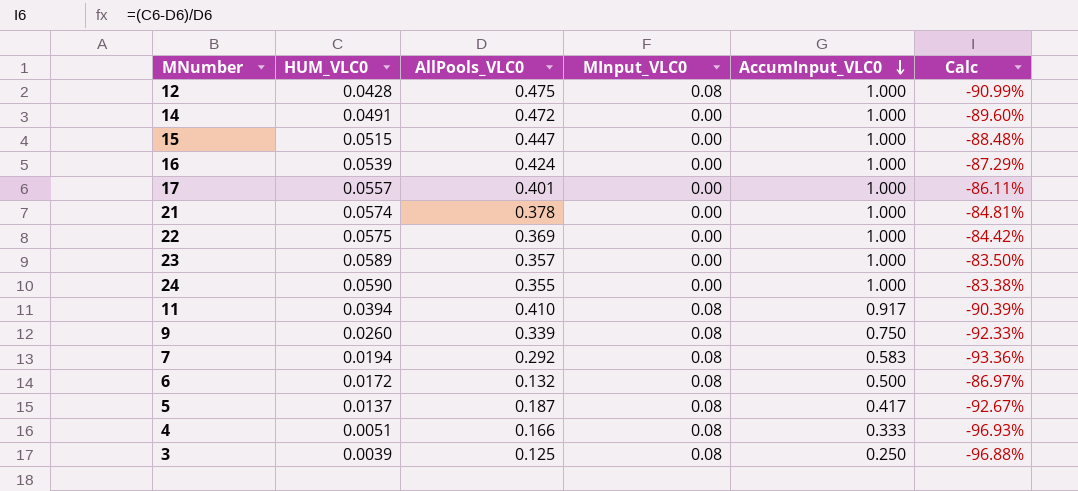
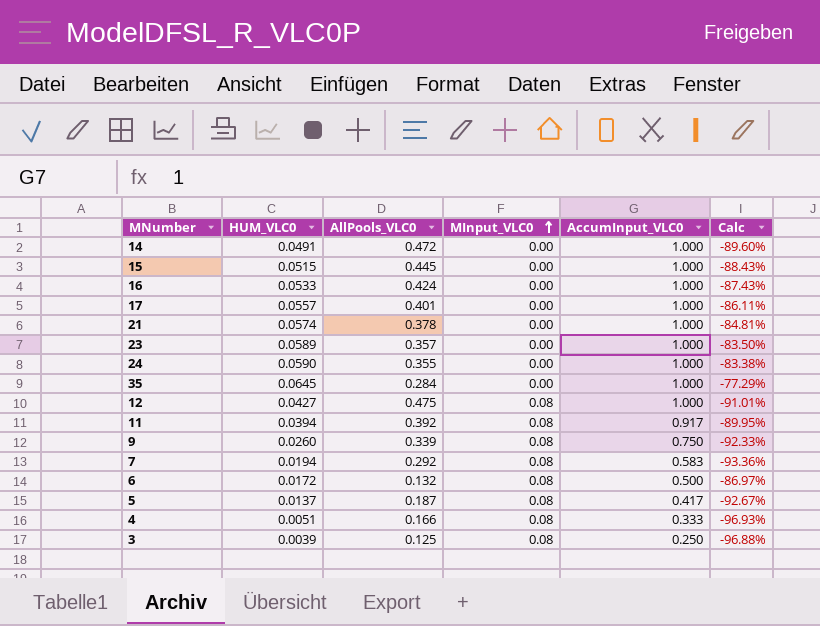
row order: AccumInput_VLC0 descending -> MInput_VLC0 ascending
row 22: 0.0575 | 0.369 | 0.00 | 1.000 | -84.42% -> none
15 | AllPools_VLC0: 0.447 -> 0.445
15 | Calc: -88.48% -> -88.43%
16 | HUM_VLC0: 0.0539 -> 0.0533
16 | Calc: -87.29% -> -87.43%
row 35: none -> 0.0645 | 0.284 | 0.00 | 1.000 | -77.29%
12 | HUM_VLC0: 0.0428 -> 0.0427
12 | Calc: -90.99% -> -91.01%
11 | AllPools_VLC0: 0.410 -> 0.392
11 | Calc: -90.39% -> -89.95%

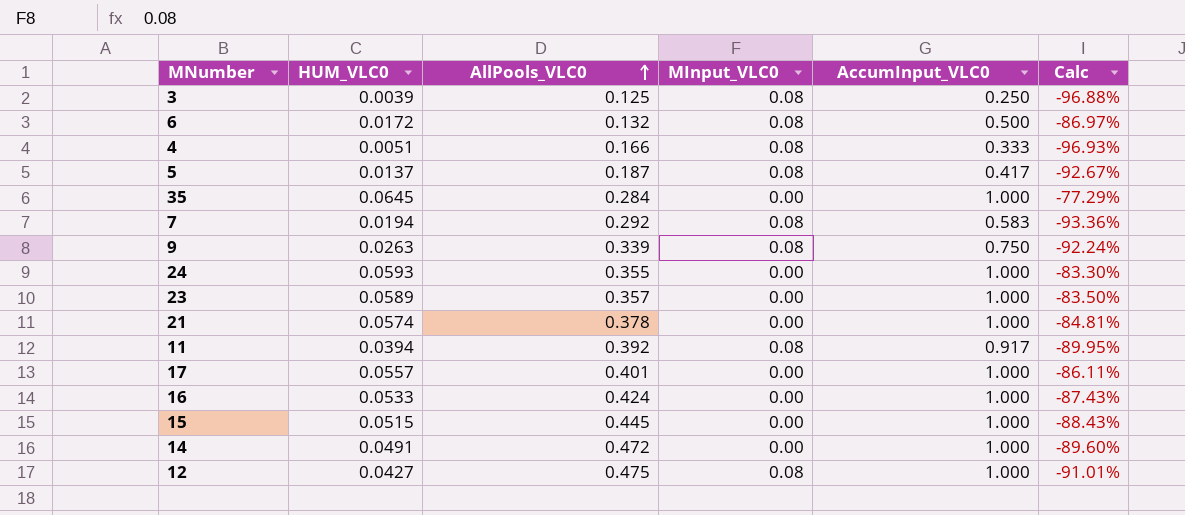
row order: MInput_VLC0 ascending -> AllPools_VLC0 ascending
9 | HUM_VLC0: 0.0260 -> 0.0263
9 | Calc: -92.33% -> -92.24%
24 | HUM_VLC0: 0.0590 -> 0.0593
24 | Calc: -83.38% -> -83.30%

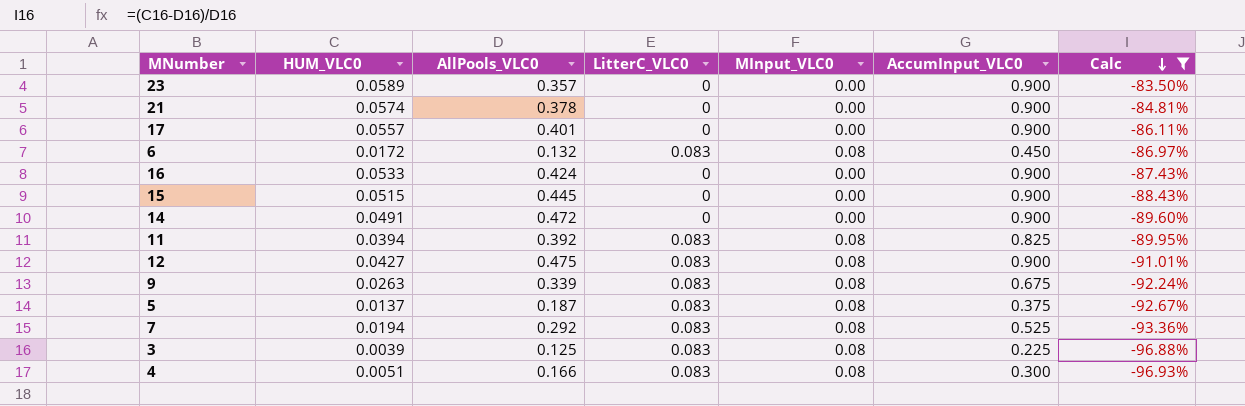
filter: none -> Calc <= -83.50%
row order: AllPools_VLC0 ascending -> Calc descending
column LitterC_VLC0 | position: none -> 4
23 | AccumInput_VLC0: 1.000 -> 0.900
21 | AccumInput_VLC0: 1.000 -> 0.900
17 | AccumInput_VLC0: 1.000 -> 0.900
6 | AccumInput_VLC0: 0.500 -> 0.450
16 | AccumInput_VLC0: 1.000 -> 0.900
15 | AccumInput_VLC0: 1.000 -> 0.900
14 | AccumInput_VLC0: 1.000 -> 0.900
11 | AccumInput_VLC0: 0.917 -> 0.825
12 | AccumInput_VLC0: 1.000 -> 0.900
9 | AccumInput_VLC0: 0.750 -> 0.675
5 | AccumInput_VLC0: 0.417 -> 0.375
7 | AccumInput_VLC0: 0.583 -> 0.525
3 | AccumInput_VLC0: 0.250 -> 0.225
4 | AccumInput_VLC0: 0.333 -> 0.300

